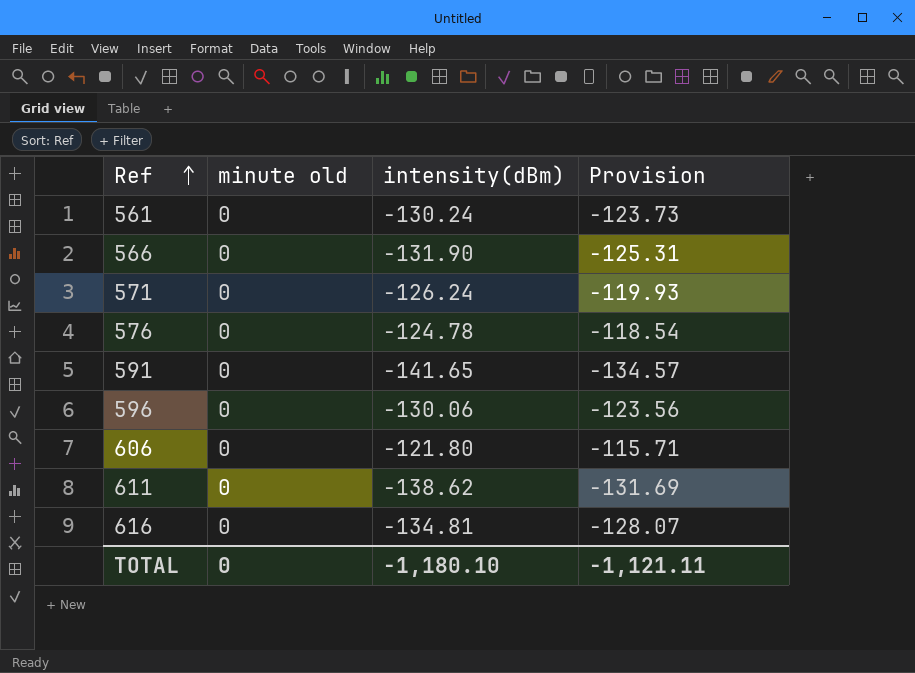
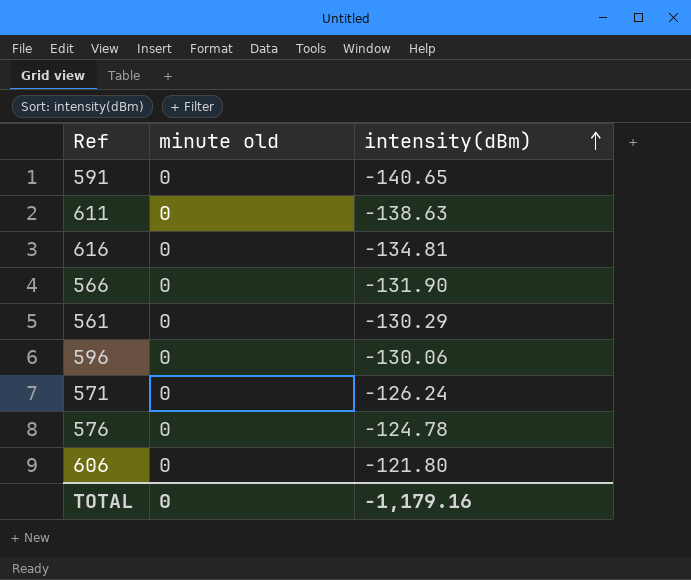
row order: Ref ascending -> intensity(dBm) ascending
column Provision | formula: [intensity(dBm)] * 0.95 -> none
591 | intensity(dBm): -141.65 -> -140.65
611 | intensity(dBm): -138.62 -> -138.63
561 | intensity(dBm): -130.24 -> -130.29
TOTAL | intensity(dBm): -1,180.10 -> -1,179.16

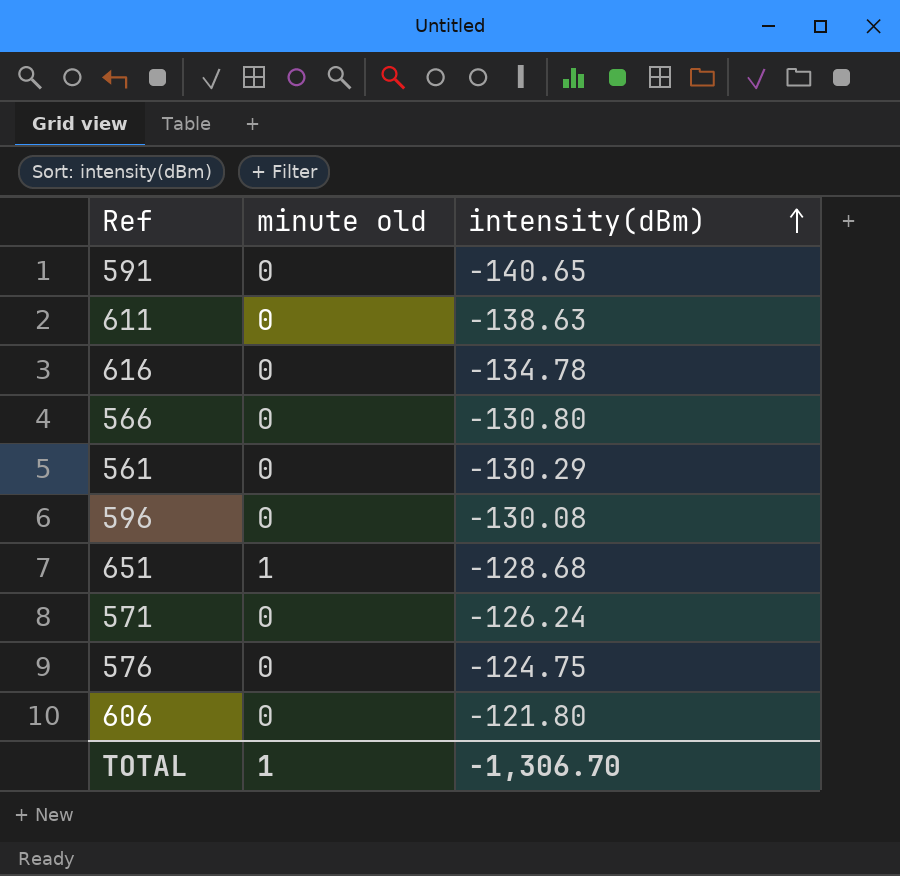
616 | intensity(dBm): -134.81 -> -134.78
566 | intensity(dBm): -131.90 -> -130.80
596 | intensity(dBm): -130.06 -> -130.08
row 651: none -> 1 | -128.68
576 | intensity(dBm): -124.78 -> -124.75
TOTAL | minute old: 0 -> 1
TOTAL | intensity(dBm): -1,179.16 -> -1,306.70

